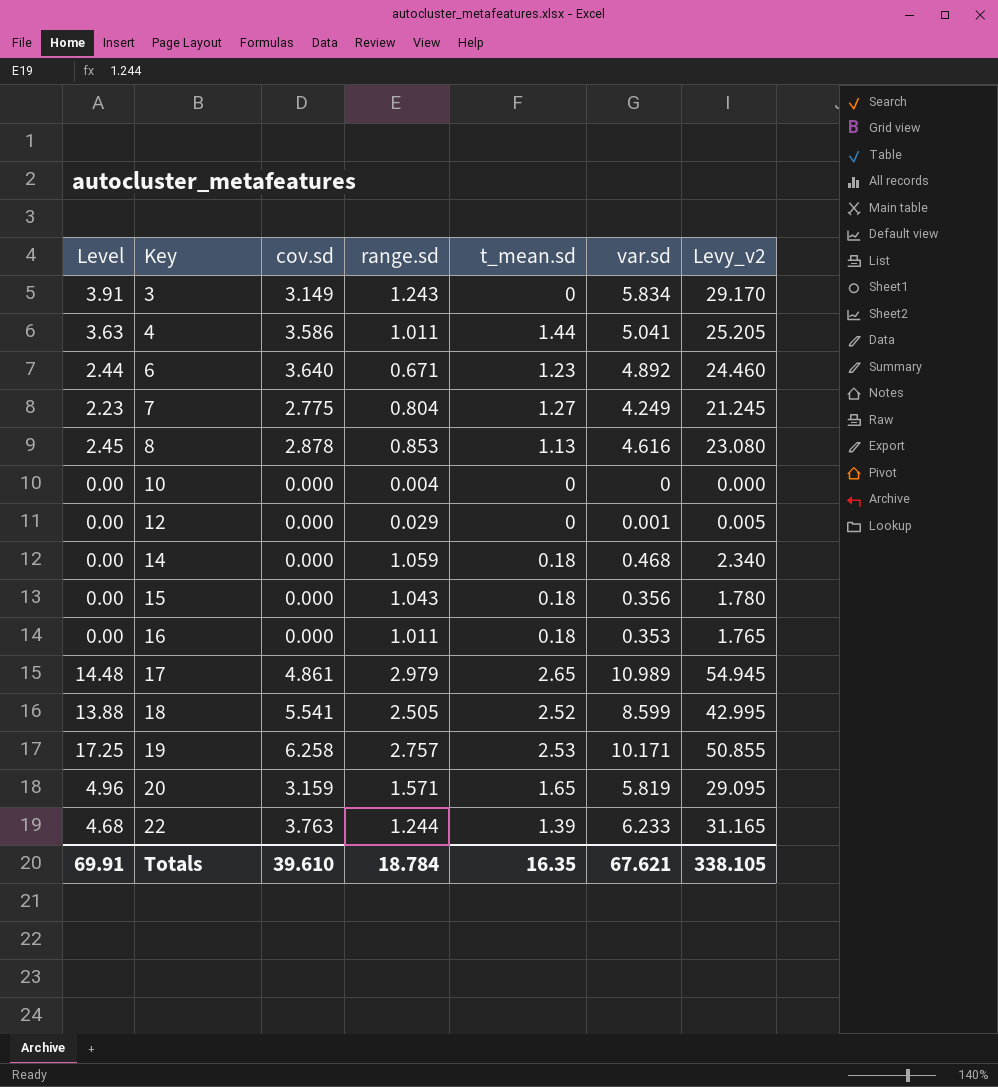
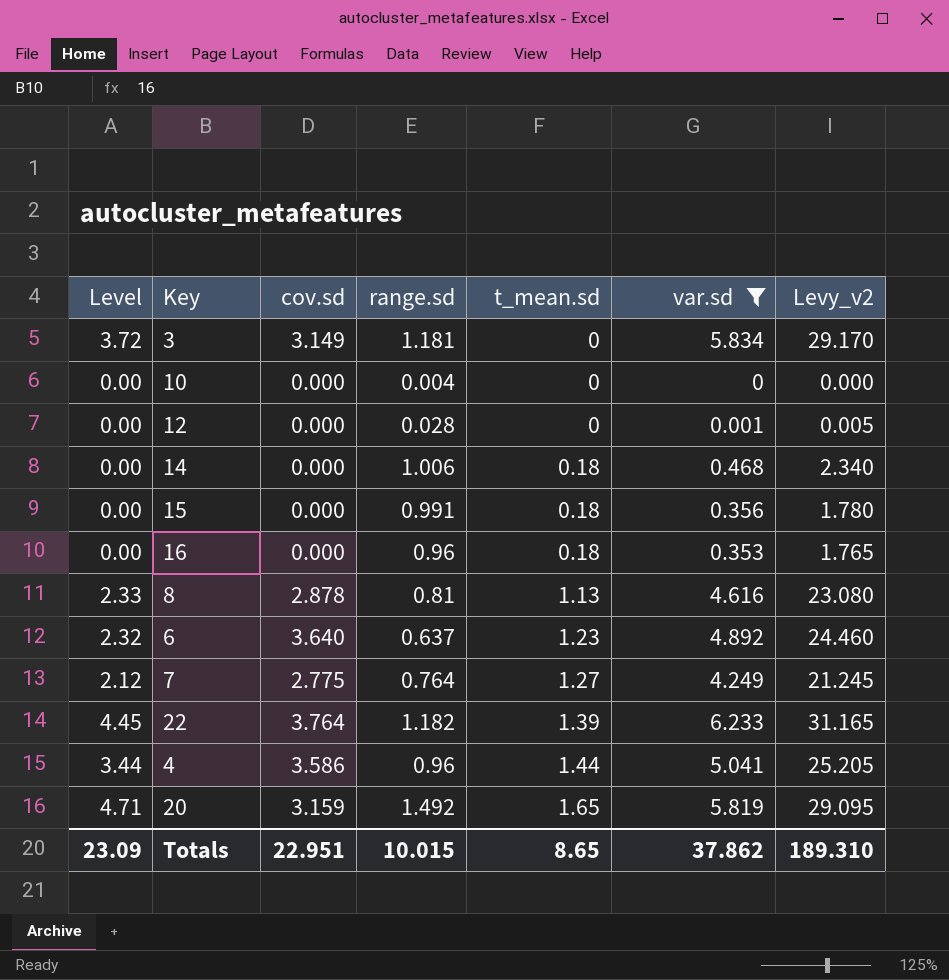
filter: none -> var.sd <= 6.233
row order: Key ascending -> t_mean.sd ascending
3 | Level: 3.91 -> 3.72
3 | range.sd: 1.243 -> 1.181
12 | range.sd: 0.029 -> 0.028
14 | range.sd: 1.059 -> 1.006
15 | range.sd: 1.043 -> 0.991
16 | range.sd: 1.011 -> 0.96
8 | Level: 2.45 -> 2.33
8 | range.sd: 0.853 -> 0.81
6 | Level: 2.44 -> 2.32
6 | range.sd: 0.671 -> 0.637
7 | Level: 2.23 -> 2.12
7 | range.sd: 0.804 -> 0.764
22 | Level: 4.68 -> 4.45
22 | cov.sd: 3.763 -> 3.764
22 | range.sd: 1.244 -> 1.182
4 | Level: 3.63 -> 3.44
4 | range.sd: 1.011 -> 0.96
20 | Level: 4.96 -> 4.71
20 | range.sd: 1.571 -> 1.492
Totals | Level: 69.91 -> 23.09
Totals | cov.sd: 39.610 -> 22.951
Totals | range.sd: 18.784 -> 10.015
Totals | t_mean.sd: 16.35 -> 8.65
Totals | var.sd: 67.621 -> 37.862
Totals | Levy_v2: 338.105 -> 189.310

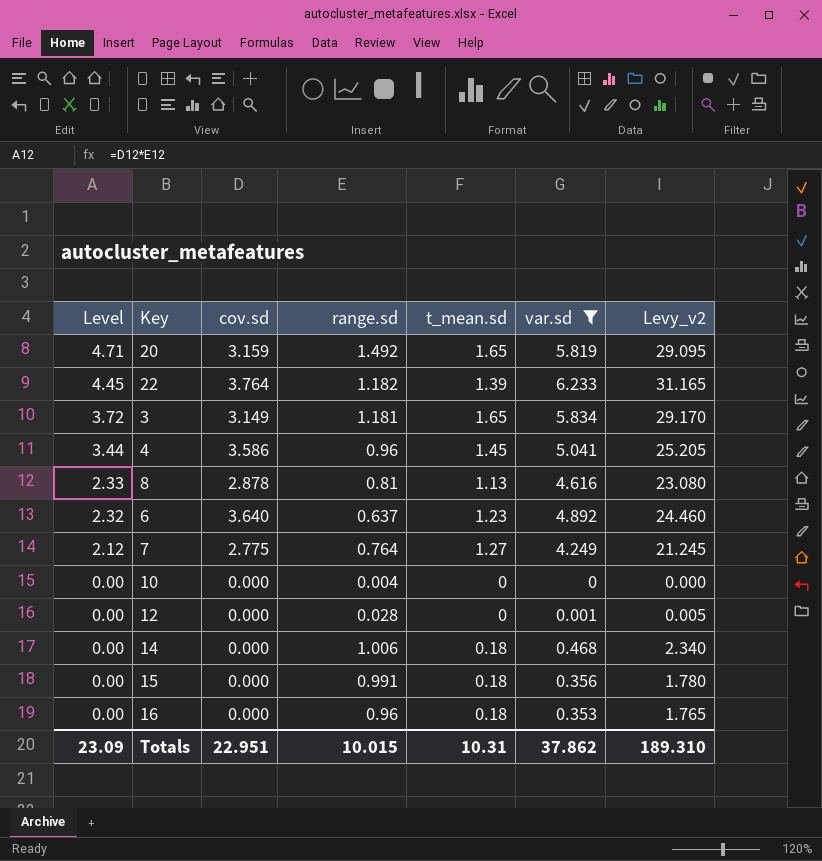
row order: t_mean.sd ascending -> Level descending
3 | t_mean.sd: 0 -> 1.65
4 | t_mean.sd: 1.44 -> 1.45
Totals | t_mean.sd: 8.65 -> 10.31

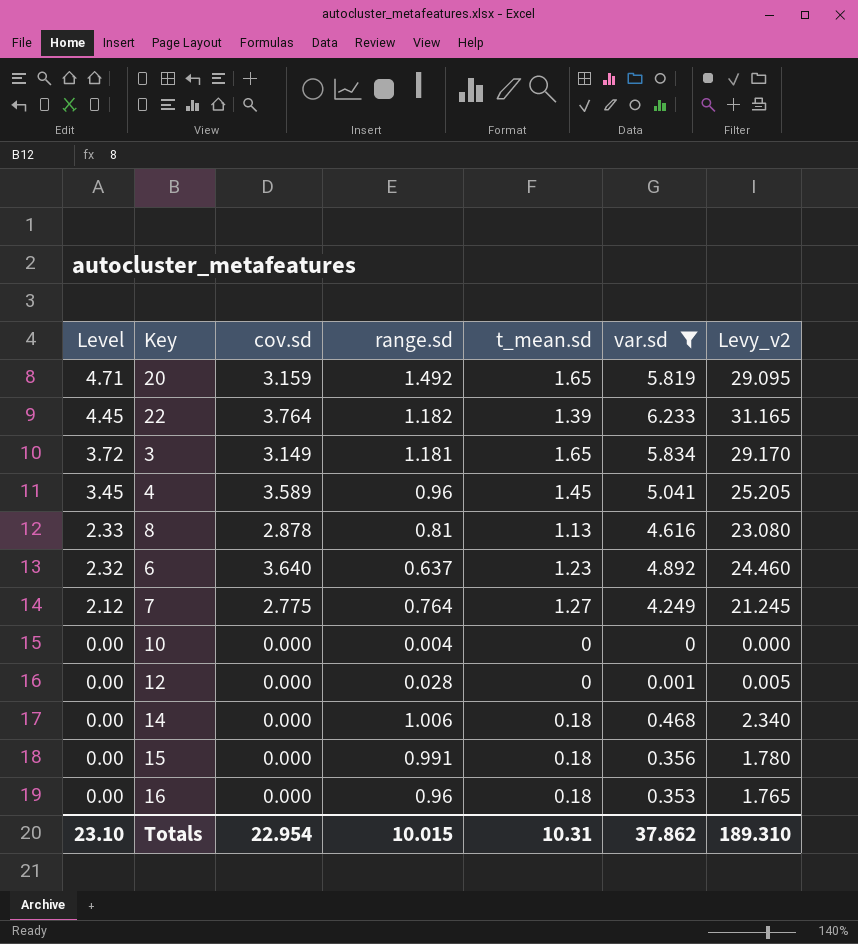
4 | Level: 3.44 -> 3.45
4 | cov.sd: 3.586 -> 3.589
Totals | Level: 23.09 -> 23.10
Totals | cov.sd: 22.951 -> 22.954

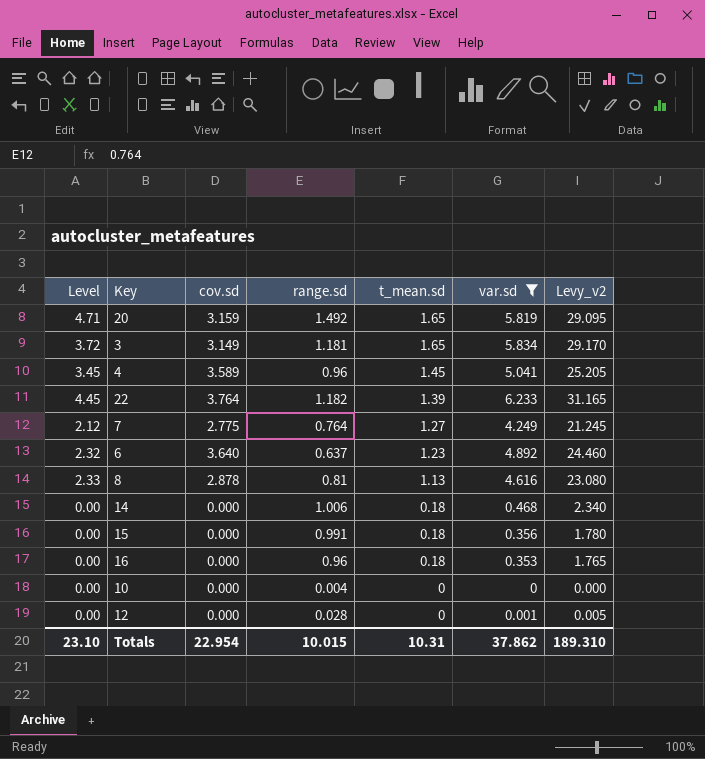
row order: Level descending -> t_mean.sd descending

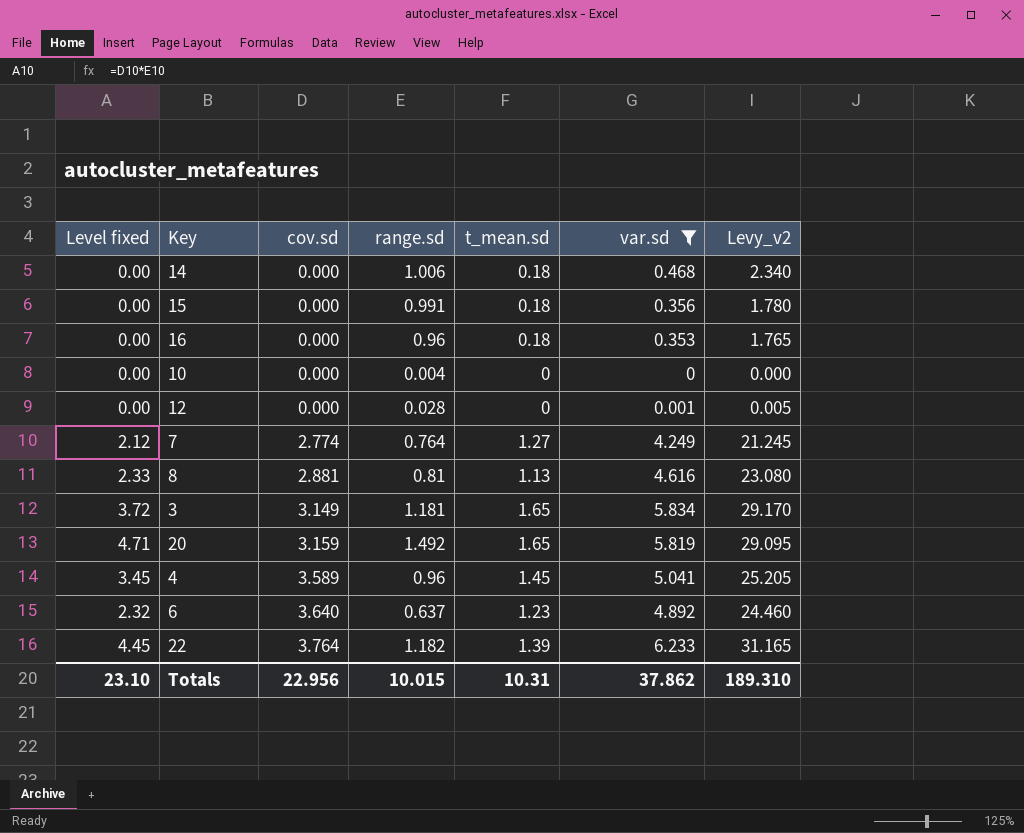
row order: t_mean.sd descending -> cov.sd ascending
column name: Level -> Level fixed
7 | cov.sd: 2.775 -> 2.774
8 | cov.sd: 2.878 -> 2.881
Totals | cov.sd: 22.954 -> 22.956

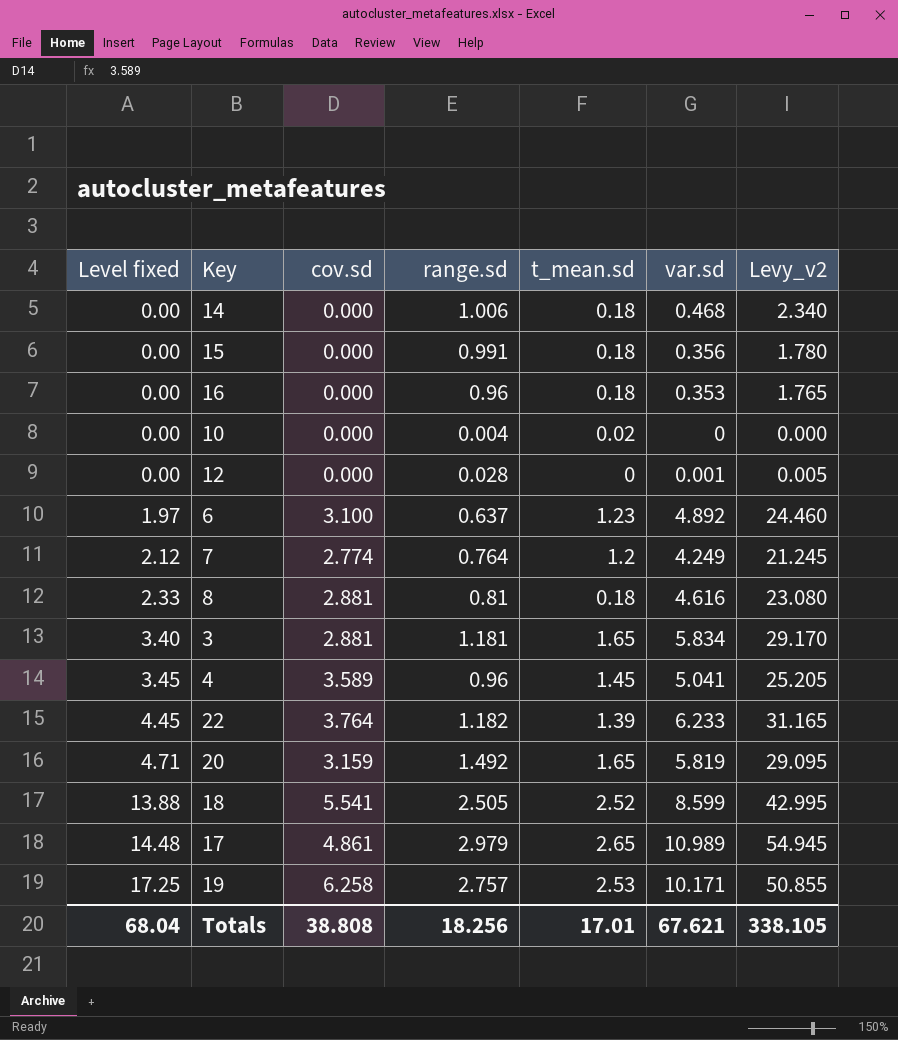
filter: var.sd <= 6.233 -> none
row order: cov.sd ascending -> Level fixed ascending
10 | t_mean.sd: 0 -> 0.02
6 | Level fixed: 2.32 -> 1.97
6 | cov.sd: 3.640 -> 3.100
7 | t_mean.sd: 1.27 -> 1.2
8 | t_mean.sd: 1.13 -> 0.18
3 | Level fixed: 3.72 -> 3.40
3 | cov.sd: 3.149 -> 2.881
Totals | Level fixed: 23.10 -> 68.04
Totals | cov.sd: 22.956 -> 38.808
Totals | range.sd: 10.015 -> 18.256
Totals | t_mean.sd: 10.31 -> 17.01
Totals | var.sd: 37.862 -> 67.621
Totals | Levy_v2: 189.310 -> 338.105

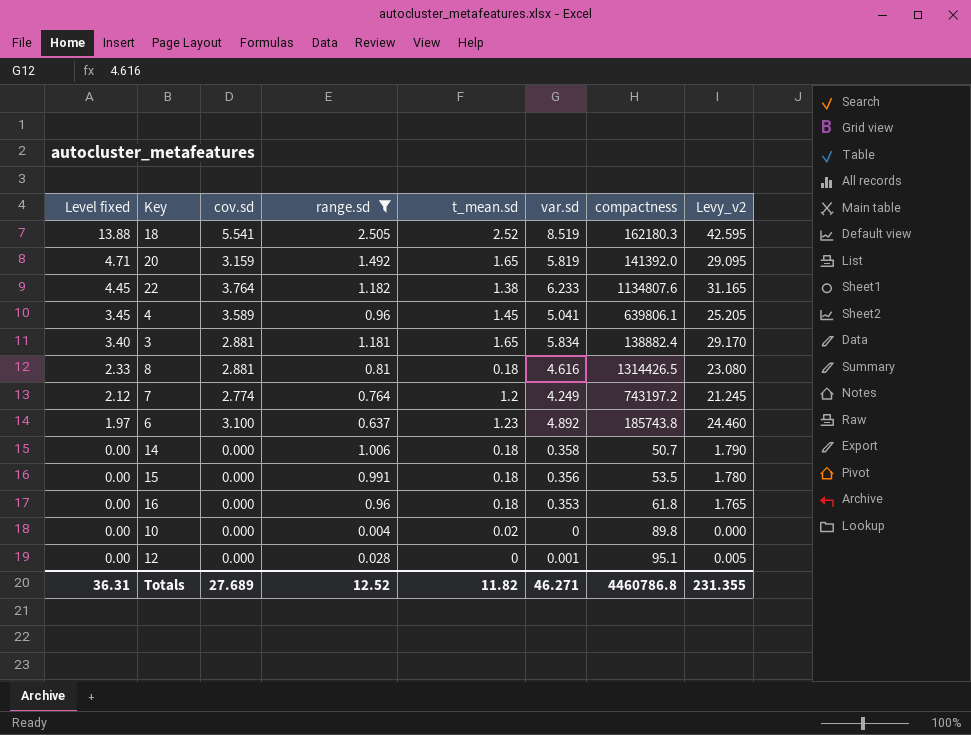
filter: none -> range.sd <= 2.505
row order: Level fixed ascending -> Level fixed descending
column compactness | position: none -> 7
18 | var.sd: 8.599 -> 8.519
18 | Levy_v2: 42.995 -> 42.595
22 | t_mean.sd: 1.39 -> 1.38
14 | var.sd: 0.468 -> 0.358
14 | Levy_v2: 2.340 -> 1.790
Totals | Level fixed: 68.04 -> 36.31
Totals | cov.sd: 38.808 -> 27.689
Totals | range.sd: 18.256 -> 12.52
Totals | t_mean.sd: 17.01 -> 11.82
Totals | var.sd: 67.621 -> 46.271
Totals | Levy_v2: 338.105 -> 231.355

